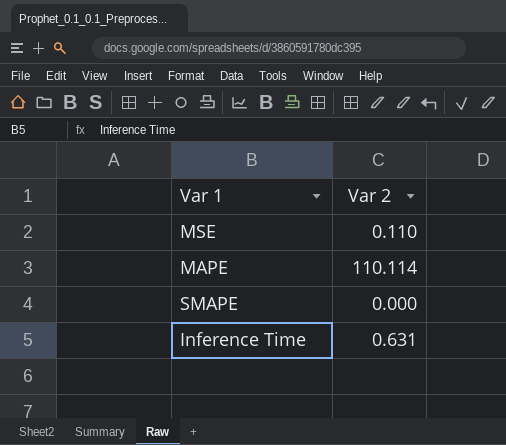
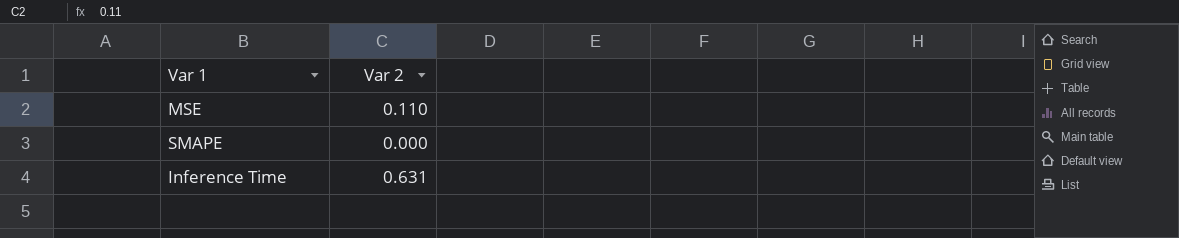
row MAPE: 110.114 -> none

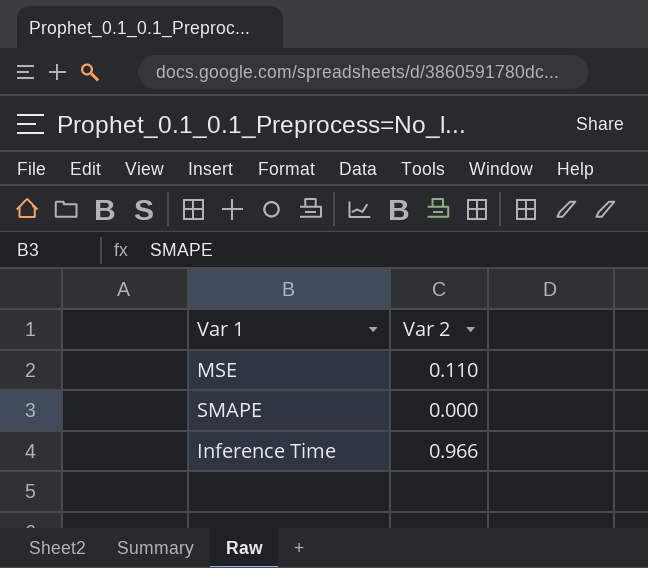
Inference Time | Var 2: 0.631 -> 0.966

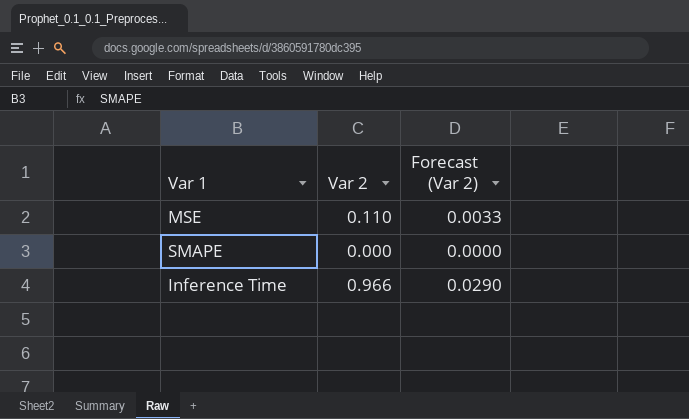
column Forecast (Var 2) | formula: none -> [Var 2] * 0.03

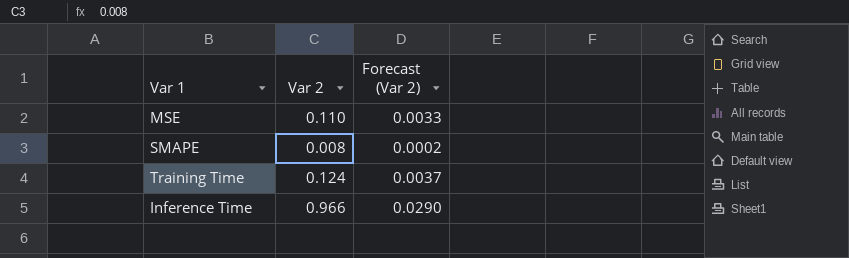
SMAPE | Var 2: 0.000 -> 0.008
SMAPE | Forecast (Var 2): 0.0000 -> 0.0002
row Training Time: none -> 0.124 | 0.0037

